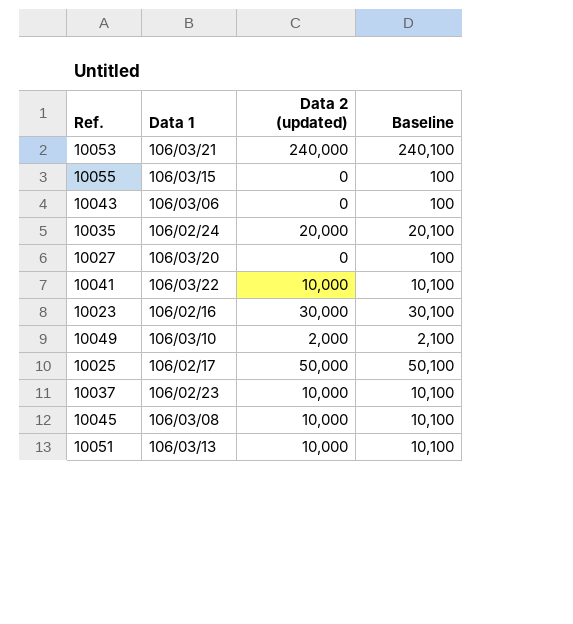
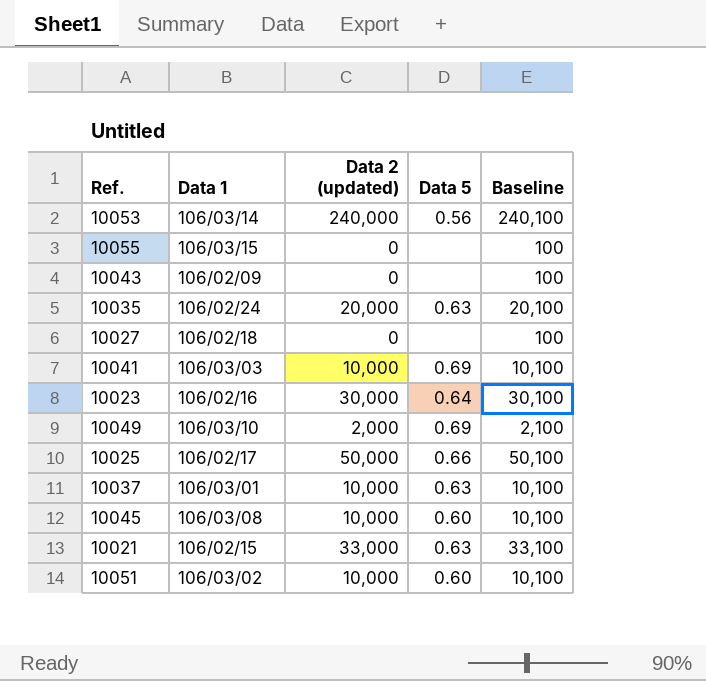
column Data 5 | position: none -> 4
10053 | Data 1: 106/03/21 -> 106/03/14
10043 | Data 1: 106/03/06 -> 106/02/09
10027 | Data 1: 106/03/20 -> 106/02/18
10041 | Data 1: 106/03/22 -> 106/03/03
10037 | Data 1: 106/02/23 -> 106/03/01
row 10021: none -> 106/02/15 | 33,000 | 0.63 | 33,100
10051 | Data 1: 106/03/13 -> 106/03/02

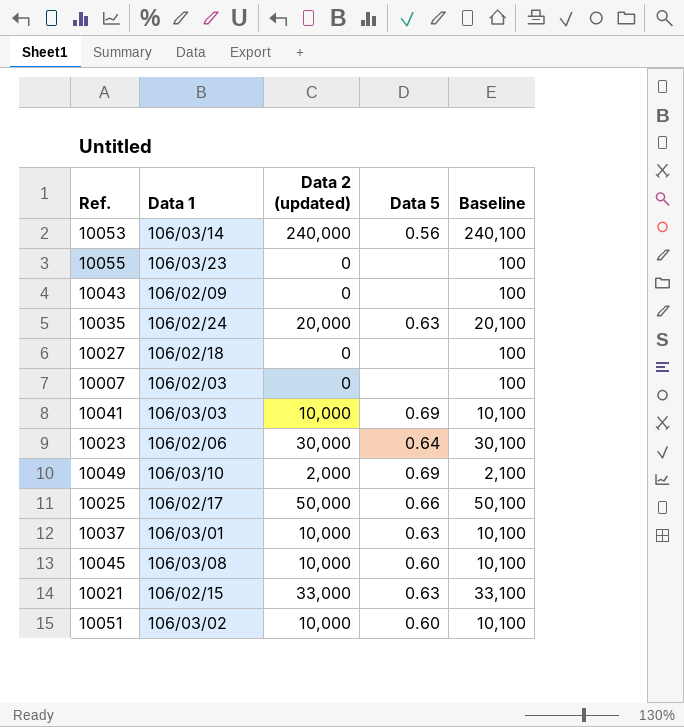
10055 | Data 1: 106/03/15 -> 106/03/23
row 10007: none -> 106/02/03 | 0 | none | 100
10023 | Data 1: 106/02/16 -> 106/02/06

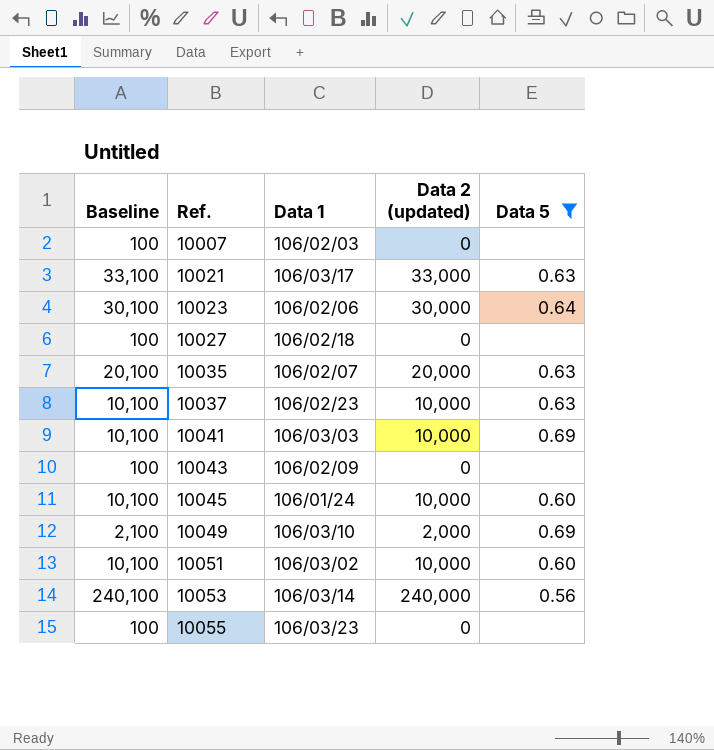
filter: none -> Data 5 != 0.66
row order: none -> Ref. ascending
column Baseline | position: 5 -> 1
10021 | Data 1: 106/02/15 -> 106/03/17
10035 | Data 1: 106/02/24 -> 106/02/07
10037 | Data 1: 106/03/01 -> 106/02/23
10045 | Data 1: 106/03/08 -> 106/01/24

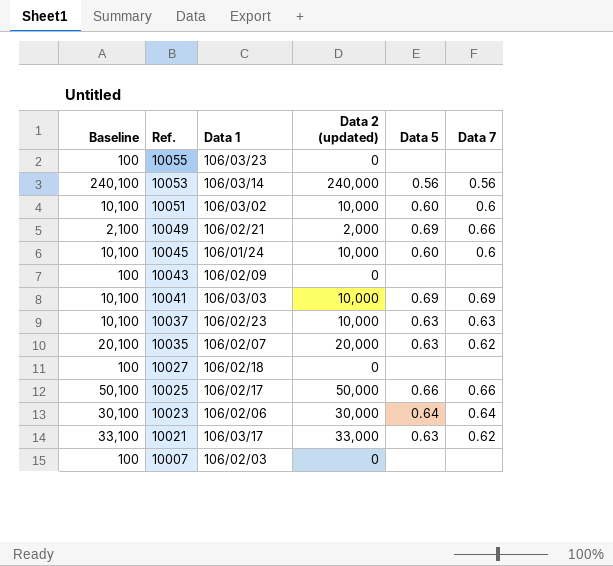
filter: Data 5 != 0.66 -> none
row order: Ref. ascending -> Ref. descending
column Data 7 | position: none -> 6
10049 | Data 1: 106/03/10 -> 106/02/21

